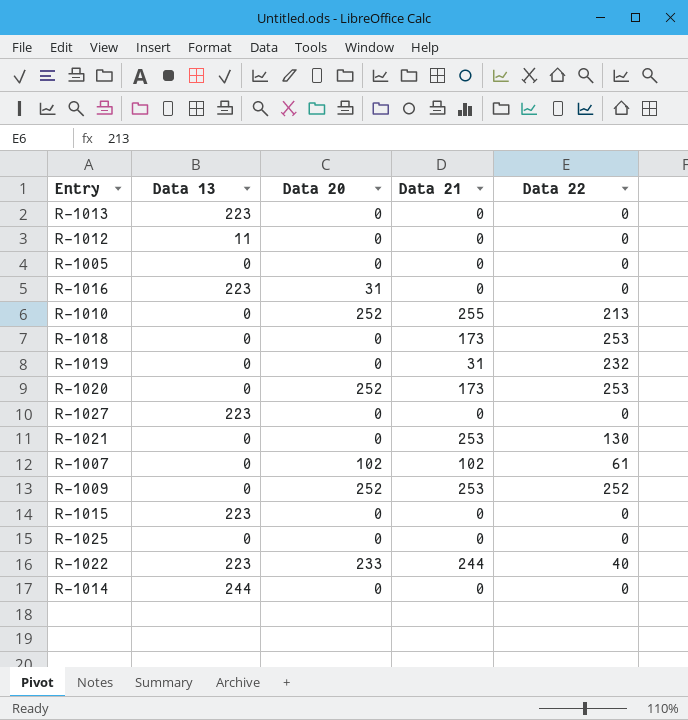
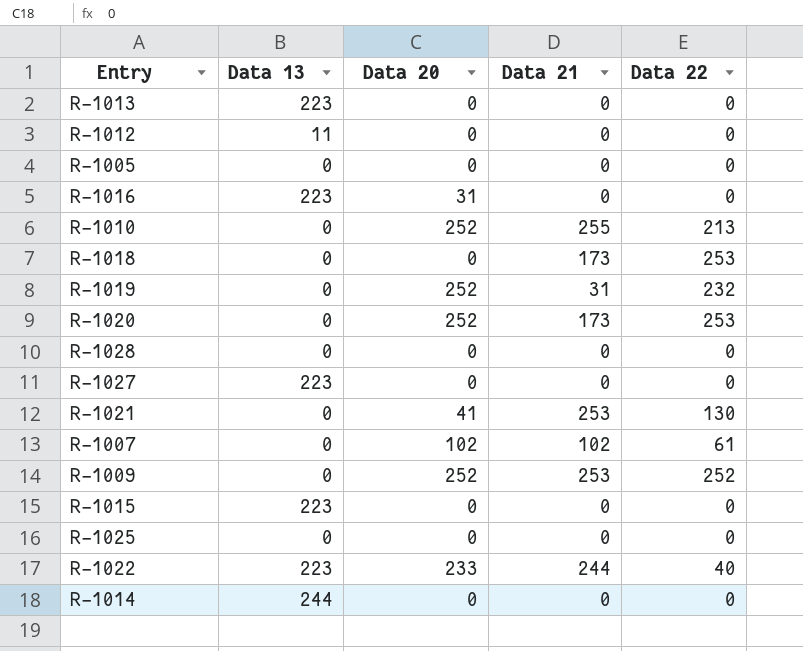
R-1019 | Data 20: 0 -> 252
row R-1028: none -> 0 | 0 | 0 | 0
R-1021 | Data 20: 0 -> 41

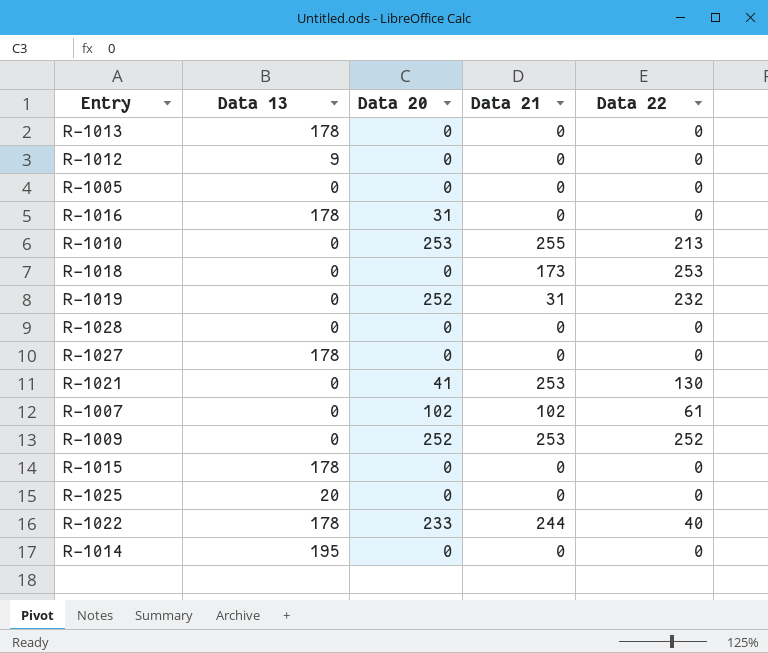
row R-1020: 0 | 252 | 173 | 253 -> none
R-1013 | Data 13: 223 -> 178
R-1012 | Data 13: 11 -> 9
R-1016 | Data 13: 223 -> 178
R-1010 | Data 20: 252 -> 253
R-1027 | Data 13: 223 -> 178
R-1015 | Data 13: 223 -> 178
R-1025 | Data 13: 0 -> 20
R-1022 | Data 13: 223 -> 178
R-1014 | Data 13: 244 -> 195

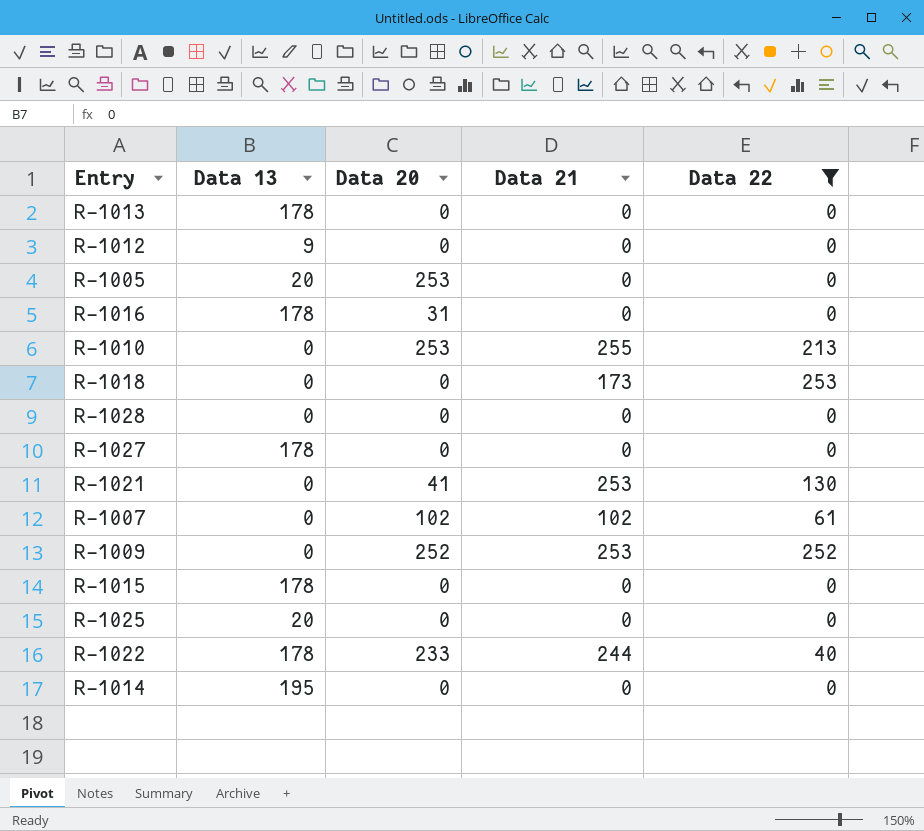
filter: none -> Data 22 != 232
R-1005 | Data 13: 0 -> 20
R-1005 | Data 20: 0 -> 253

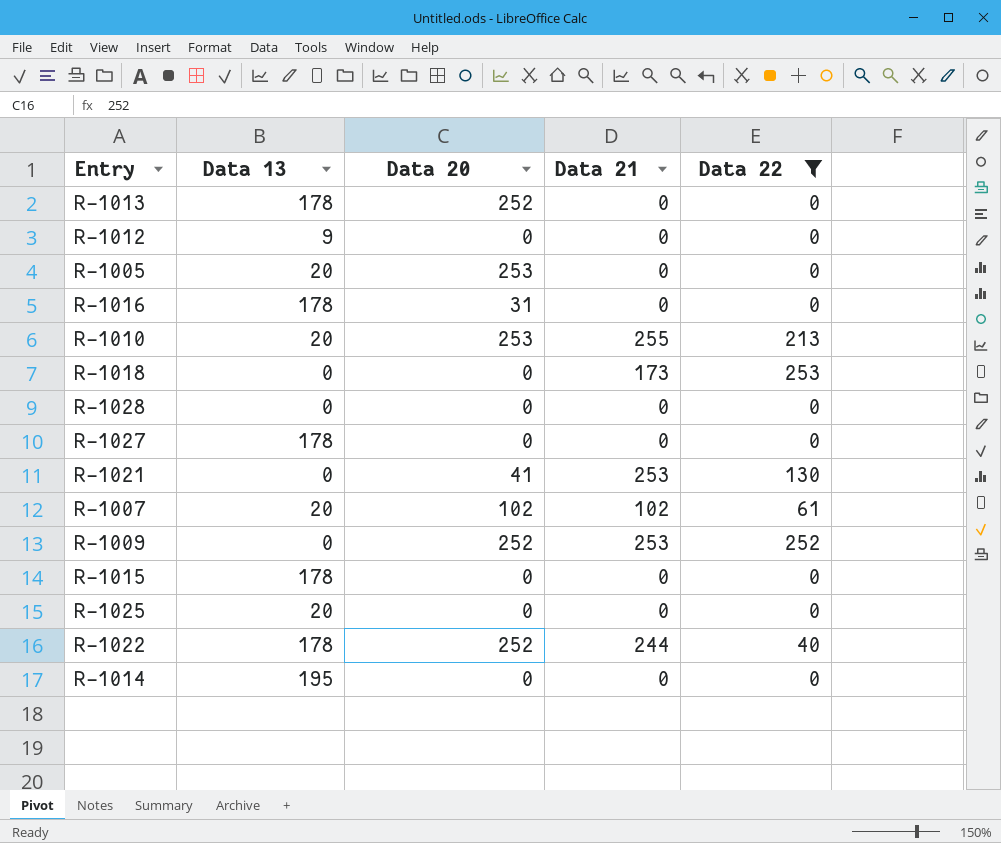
R-1013 | Data 20: 0 -> 252
R-1010 | Data 13: 0 -> 20
R-1007 | Data 13: 0 -> 20
R-1022 | Data 20: 233 -> 252

